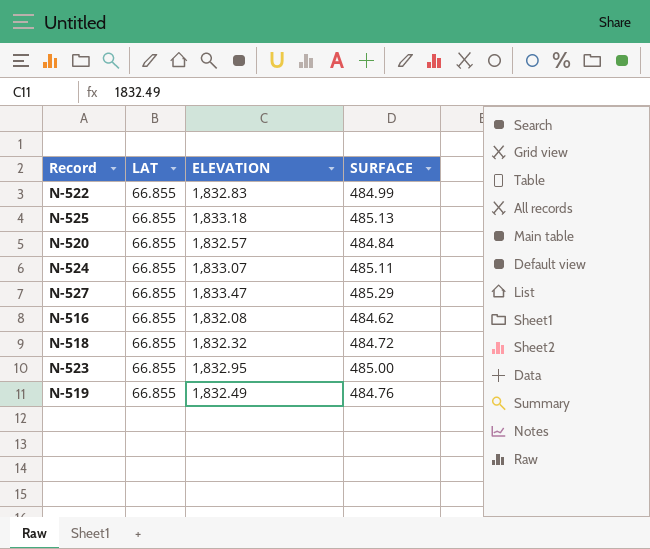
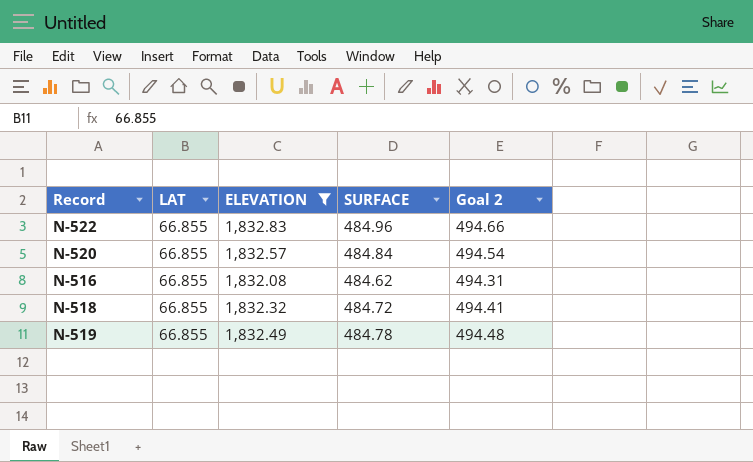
filter: none -> ELEVATION <= 1,832.83
column Goal 2 | formula: none -> [SURFACE] * 1.02
N-522 | SURFACE: 484.99 -> 484.96
N-519 | SURFACE: 484.76 -> 484.78

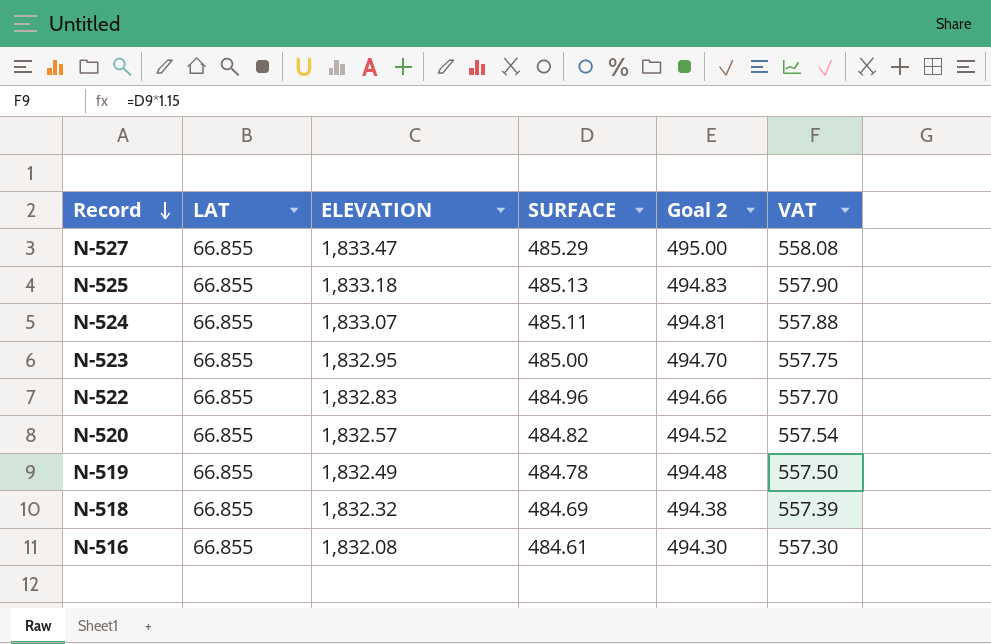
filter: ELEVATION <= 1,832.83 -> none
row order: none -> Record descending
column VAT | formula: none -> [SURFACE] * 1.15
N-520 | SURFACE: 484.84 -> 484.82
N-520 | Goal 2: 494.54 -> 494.52
N-518 | SURFACE: 484.72 -> 484.69
N-518 | Goal 2: 494.41 -> 494.38
N-516 | SURFACE: 484.62 -> 484.61
N-516 | Goal 2: 494.31 -> 494.30

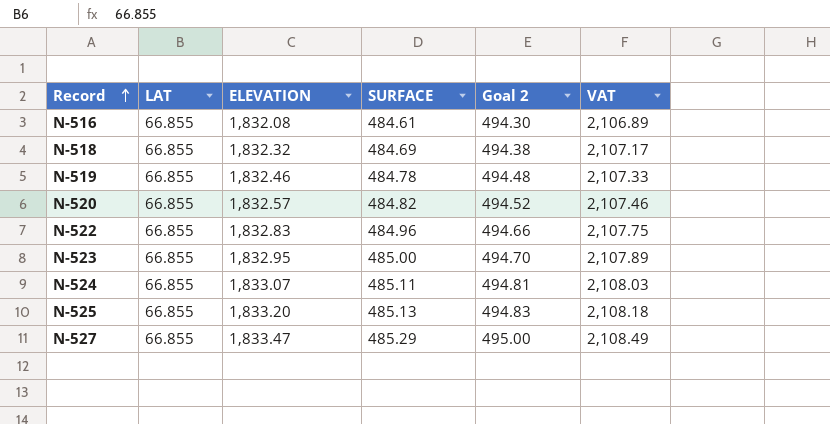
row order: Record descending -> Record ascending
column VAT | formula: [SURFACE] * 1.15 -> [ELEVATION] * 1.15
N-519 | ELEVATION: 1,832.49 -> 1,832.46
N-525 | ELEVATION: 1,833.18 -> 1,833.20

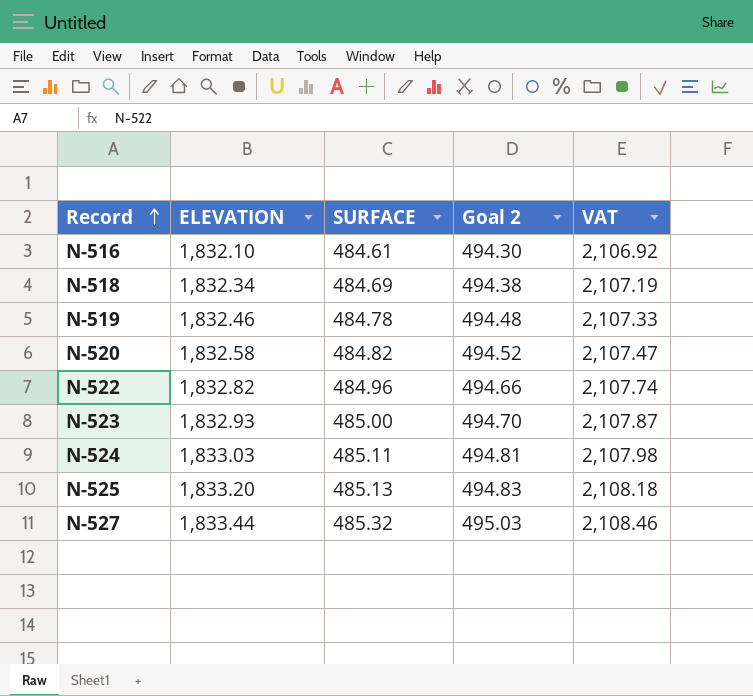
column LAT | position: 2 -> none
N-516 | ELEVATION: 1,832.08 -> 1,832.10
N-516 | VAT: 2,106.89 -> 2,106.92
N-518 | ELEVATION: 1,832.32 -> 1,832.34
N-518 | VAT: 2,107.17 -> 2,107.19
N-520 | ELEVATION: 1,832.57 -> 1,832.58
N-520 | VAT: 2,107.46 -> 2,107.47
N-522 | ELEVATION: 1,832.83 -> 1,832.82
N-522 | VAT: 2,107.75 -> 2,107.74
N-523 | ELEVATION: 1,832.95 -> 1,832.93
N-523 | VAT: 2,107.89 -> 2,107.87
N-524 | ELEVATION: 1,833.07 -> 1,833.03
N-524 | VAT: 2,108.03 -> 2,107.98
N-527 | ELEVATION: 1,833.47 -> 1,833.44
N-527 | SURFACE: 485.29 -> 485.32
N-527 | Goal 2: 495.00 -> 495.03
N-527 | VAT: 2,108.49 -> 2,108.46

